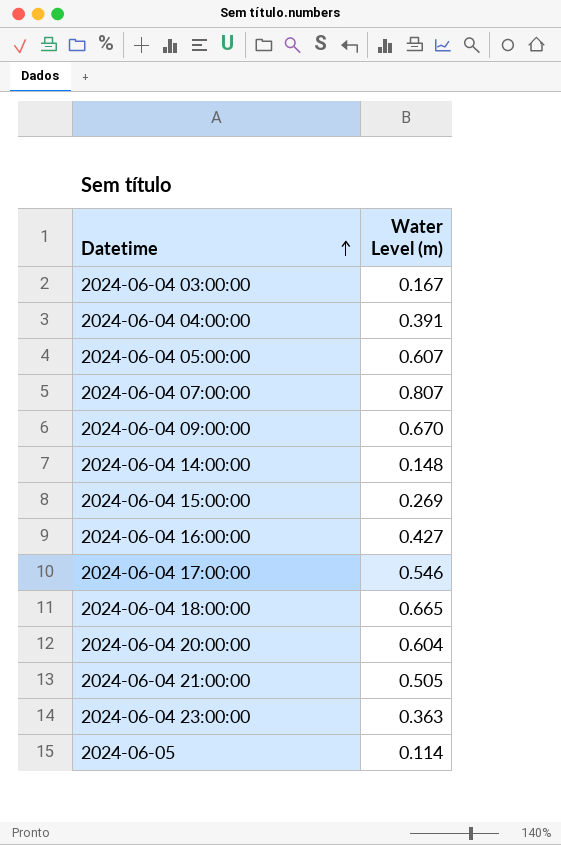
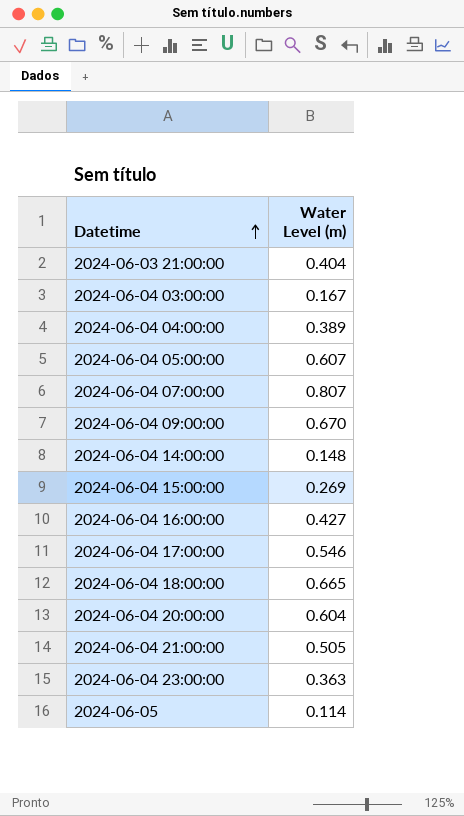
row 2024-06-03 21:00:00: none -> 0.404
2024-06-04 04:00:00 | Water Level (m): 0.391 -> 0.389

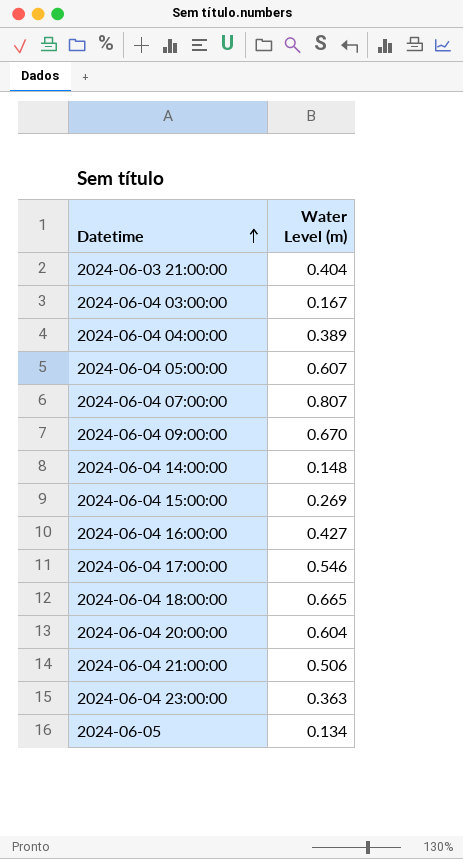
2024-06-04 21:00:00 | Water Level (m): 0.505 -> 0.506
2024-06-05 | Water Level (m): 0.114 -> 0.134

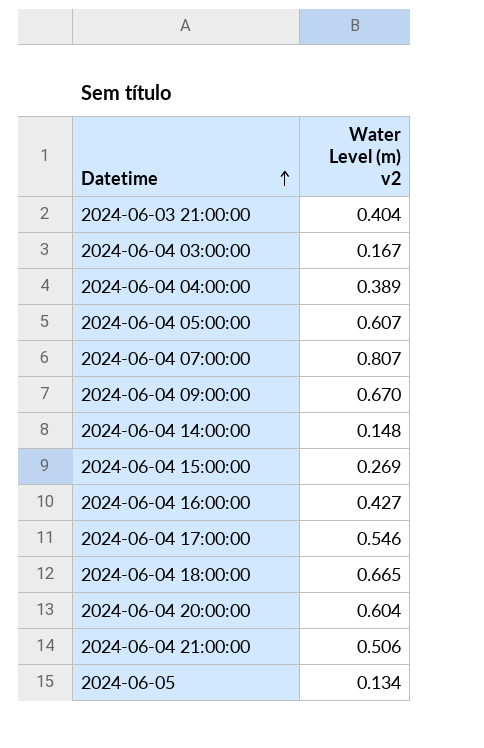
column name: Water Level (m) -> Water Level (m) v2
row 2024-06-04 23:00:00: 0.363 -> none

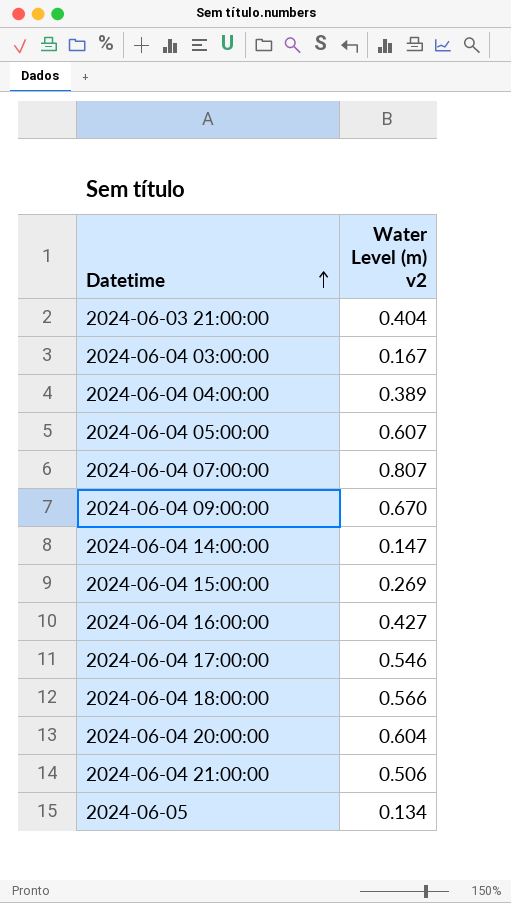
2024-06-04 14:00:00 | Water Level (m) v2: 0.148 -> 0.147
2024-06-04 18:00:00 | Water Level (m) v2: 0.665 -> 0.566

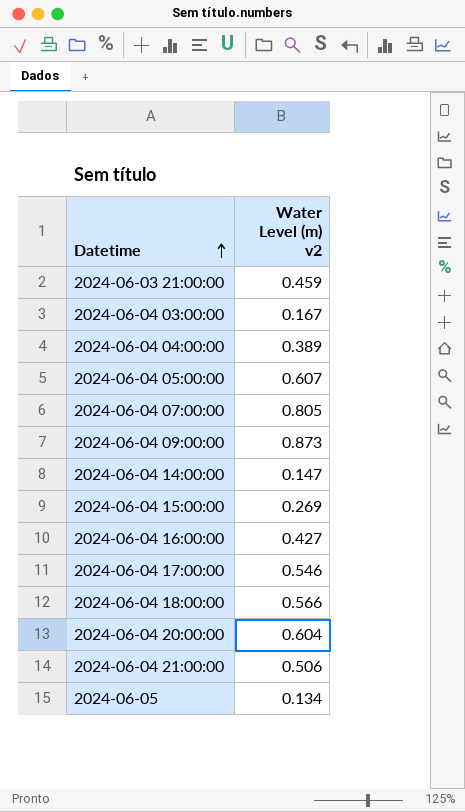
2024-06-03 21:00:00 | Water Level (m) v2: 0.404 -> 0.459
2024-06-04 07:00:00 | Water Level (m) v2: 0.807 -> 0.805
2024-06-04 09:00:00 | Water Level (m) v2: 0.670 -> 0.873

